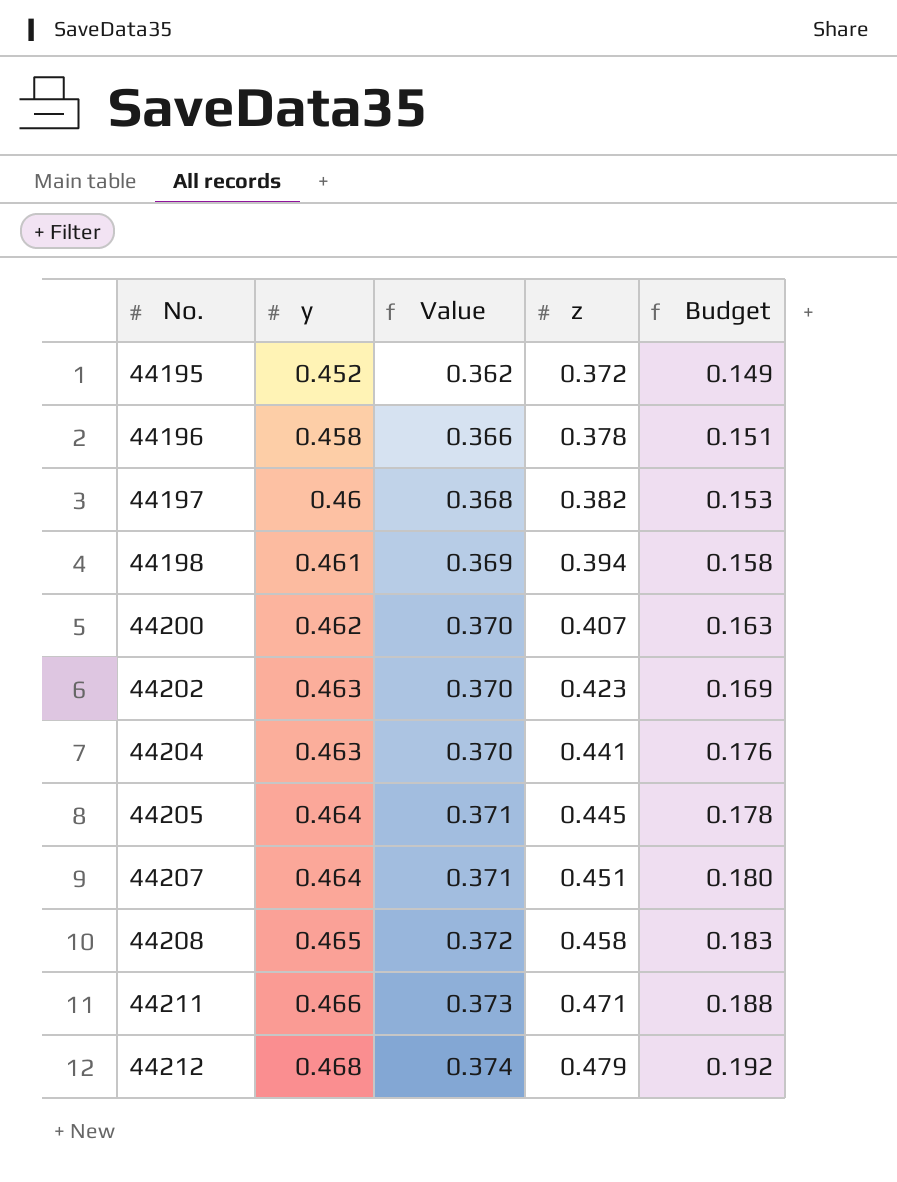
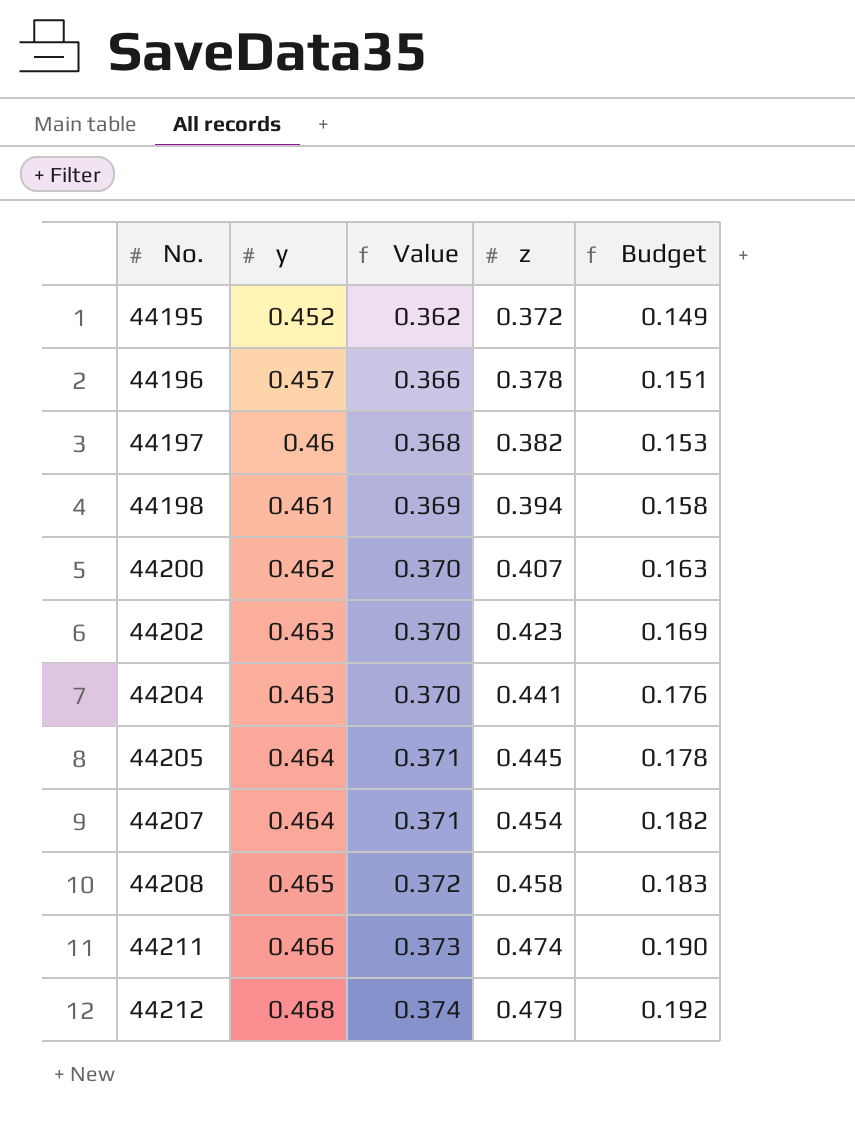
44196 | y: 0.458 -> 0.457
44207 | z: 0.451 -> 0.454
44207 | Budget: 0.180 -> 0.182
44211 | z: 0.471 -> 0.474
44211 | Budget: 0.188 -> 0.190

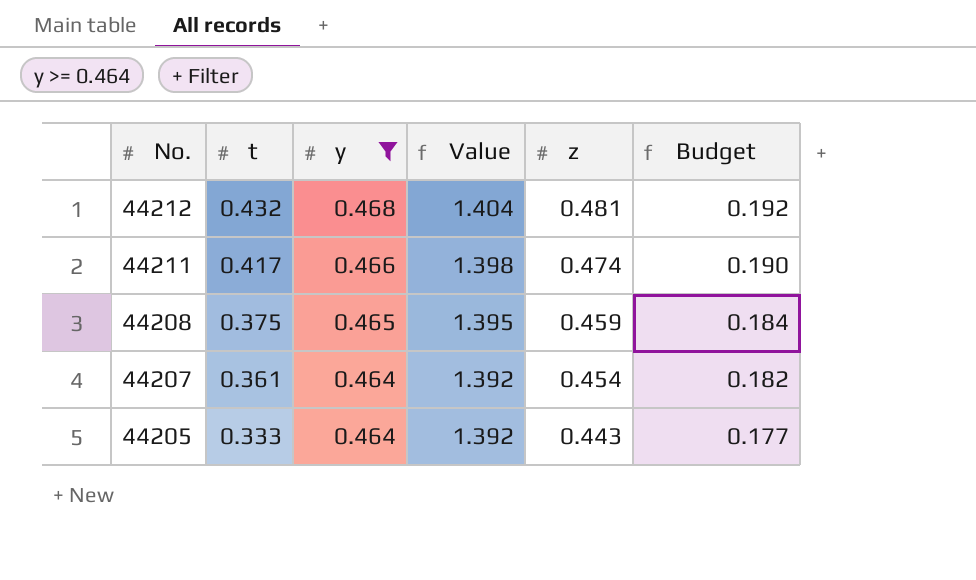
filter: none -> y >= 0.464
row order: No. ascending -> No. descending
column t | position: none -> 2
column Value | formula: [y] * 0.8 -> [y] * 3
44212 | z: 0.479 -> 0.481
44208 | z: 0.458 -> 0.459
44208 | Budget: 0.183 -> 0.184
44205 | z: 0.445 -> 0.443
44205 | Budget: 0.178 -> 0.177

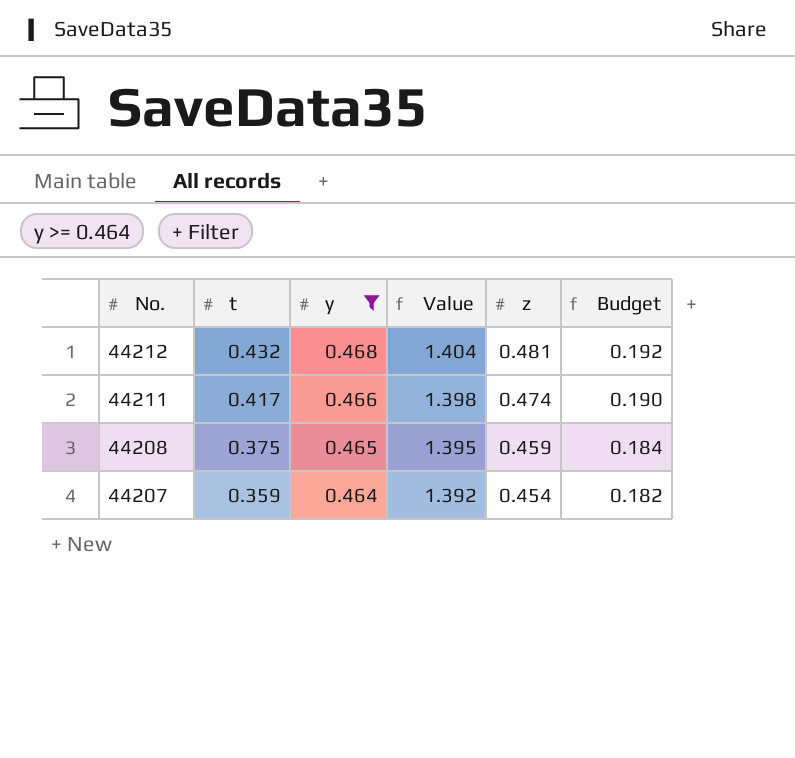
row 44205: 0.333 | 0.464 | 1.392 | 0.443 | 0.177 -> none
44207 | t: 0.361 -> 0.359

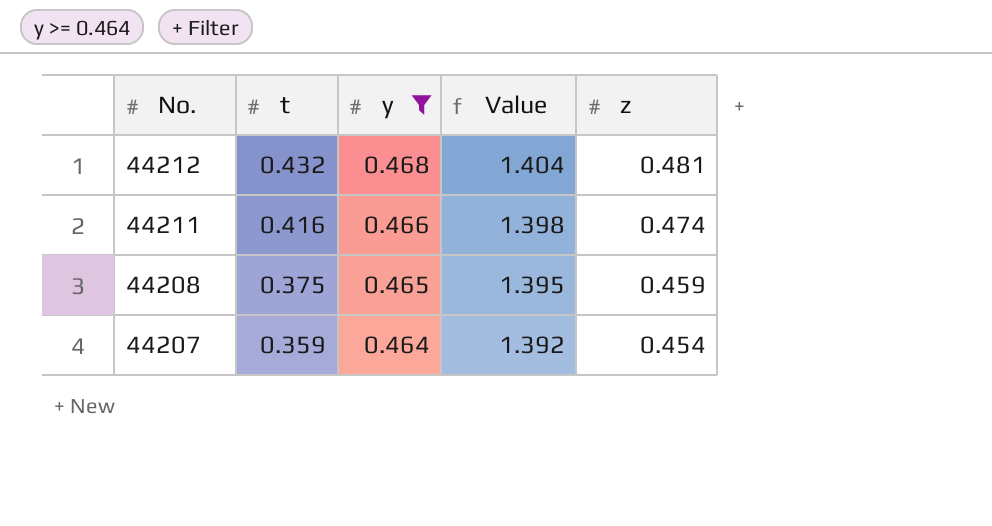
column Budget | formula: [z] * 0.4 -> none
44211 | t: 0.417 -> 0.416

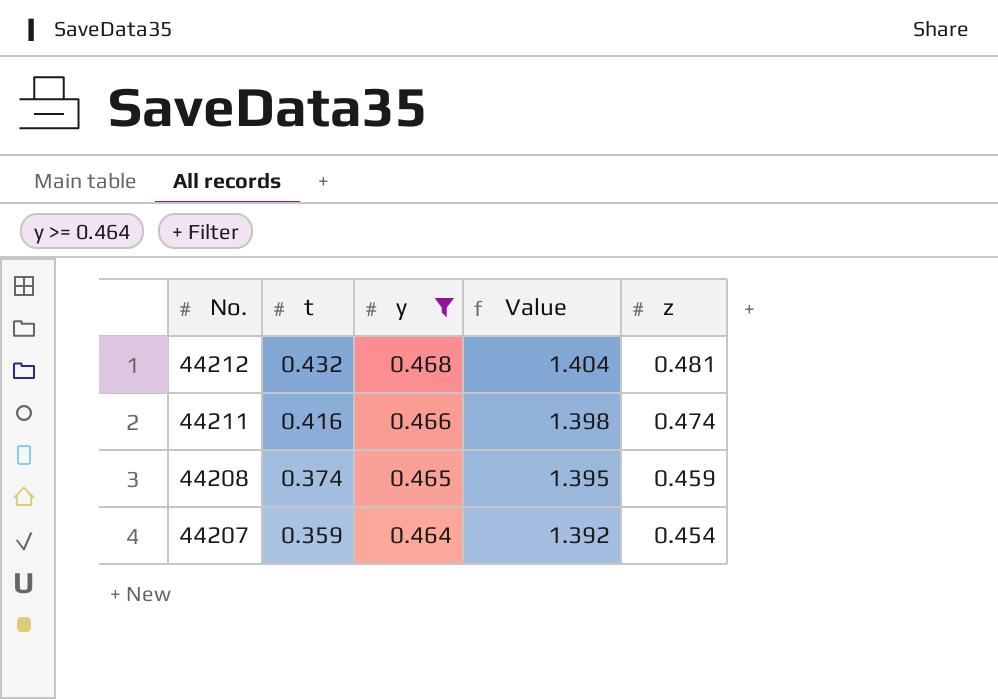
44208 | t: 0.375 -> 0.374

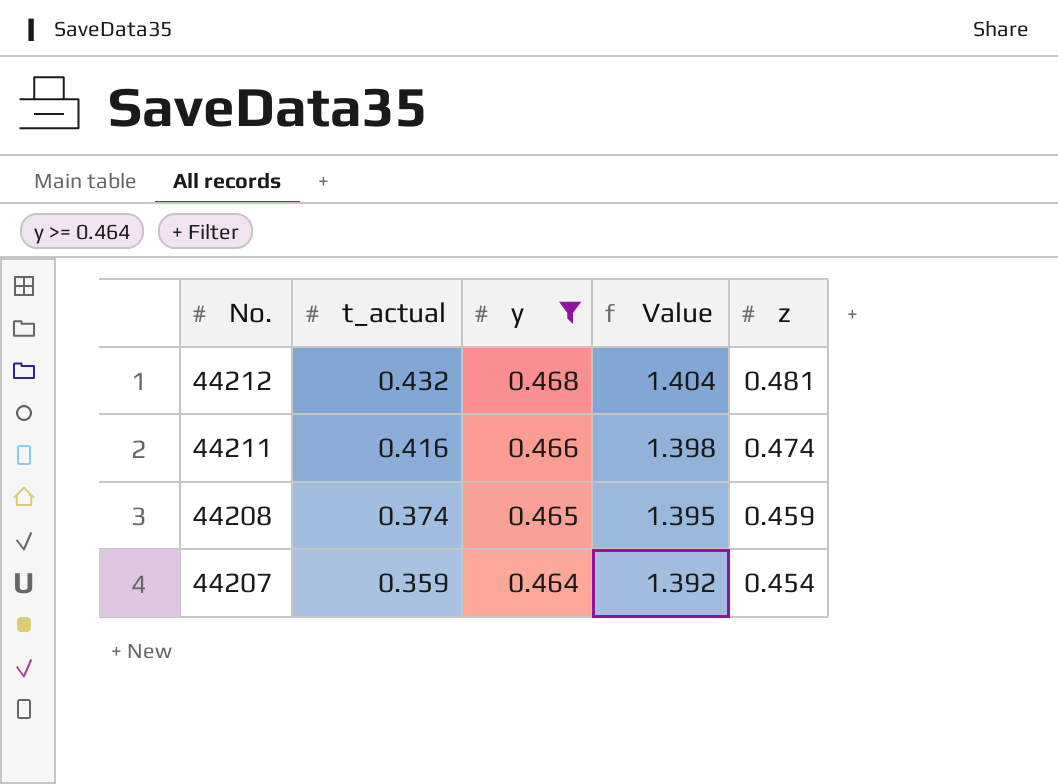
column name: t -> t_actual

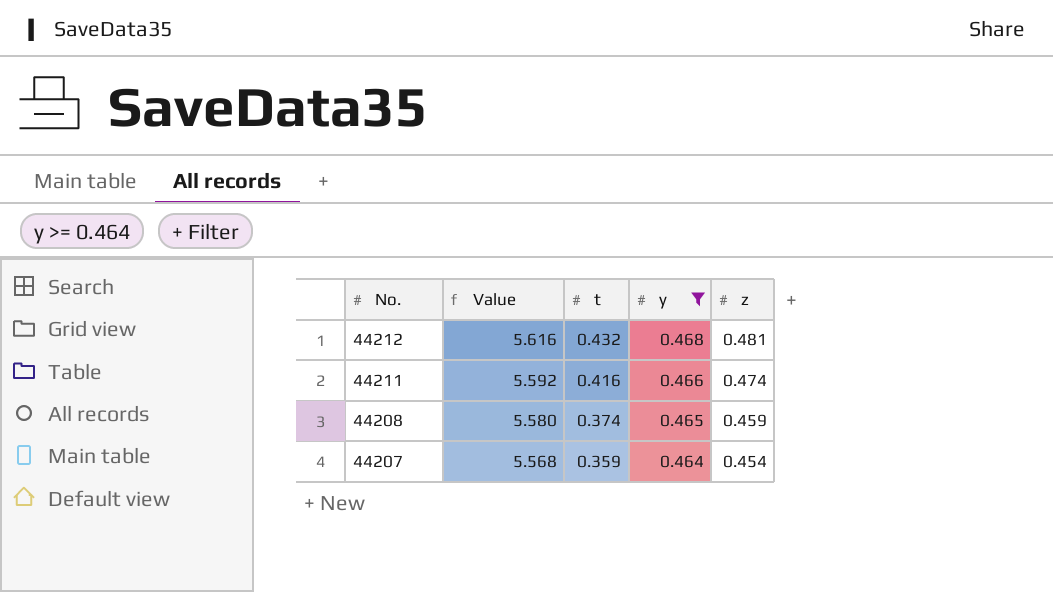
column Value | formula: [y] * 3 -> [y] * 12
column Value | position: 4 -> 2
column name: t_actual -> t

